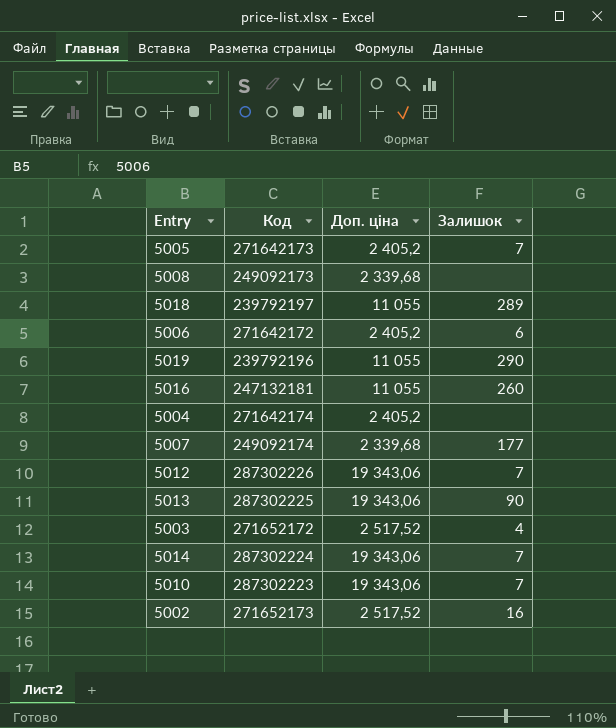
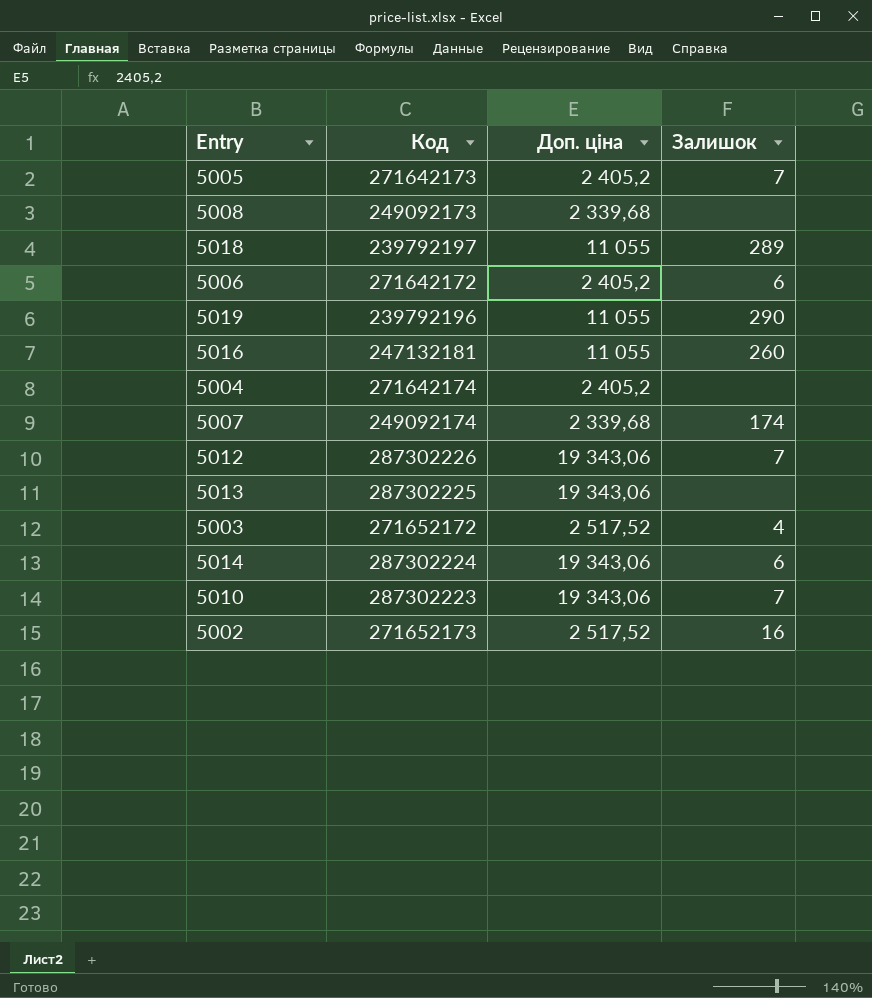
5007 | Залишок: 177 -> 174
5013 | Залишок: 90 -> none
5014 | Залишок: 7 -> 6

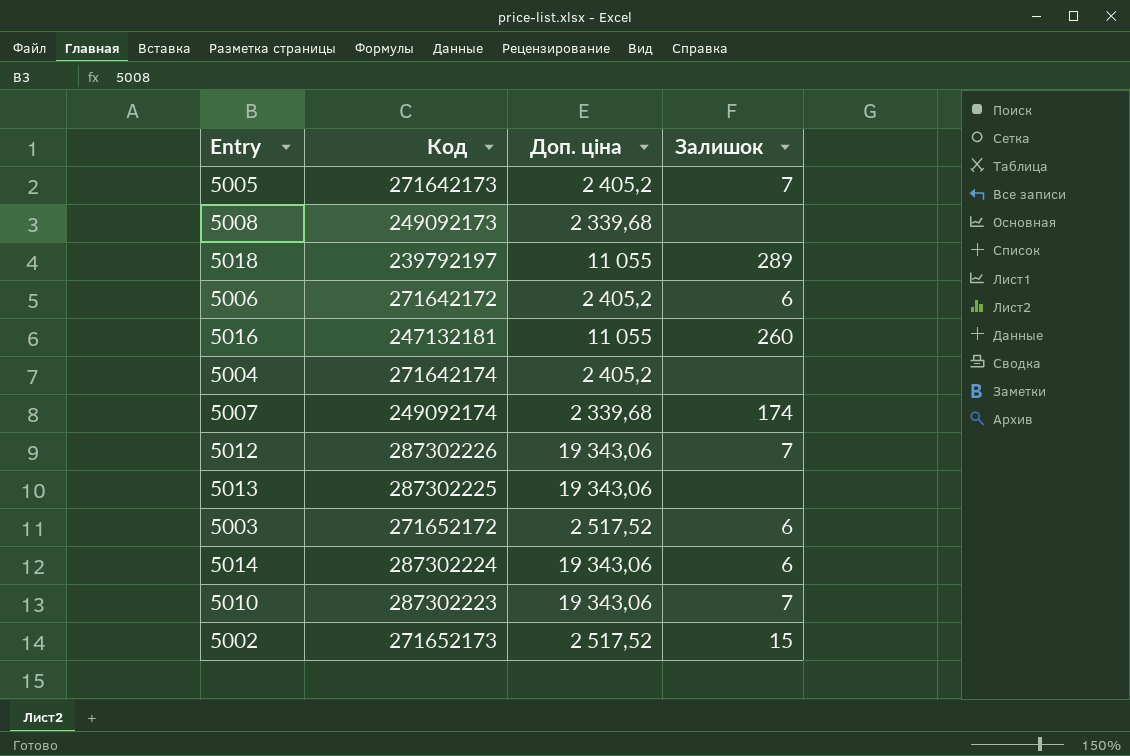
row 5019: 239792196 | 11 055 | 290 -> none
5003 | Залишок: 4 -> 6
5002 | Залишок: 16 -> 15

